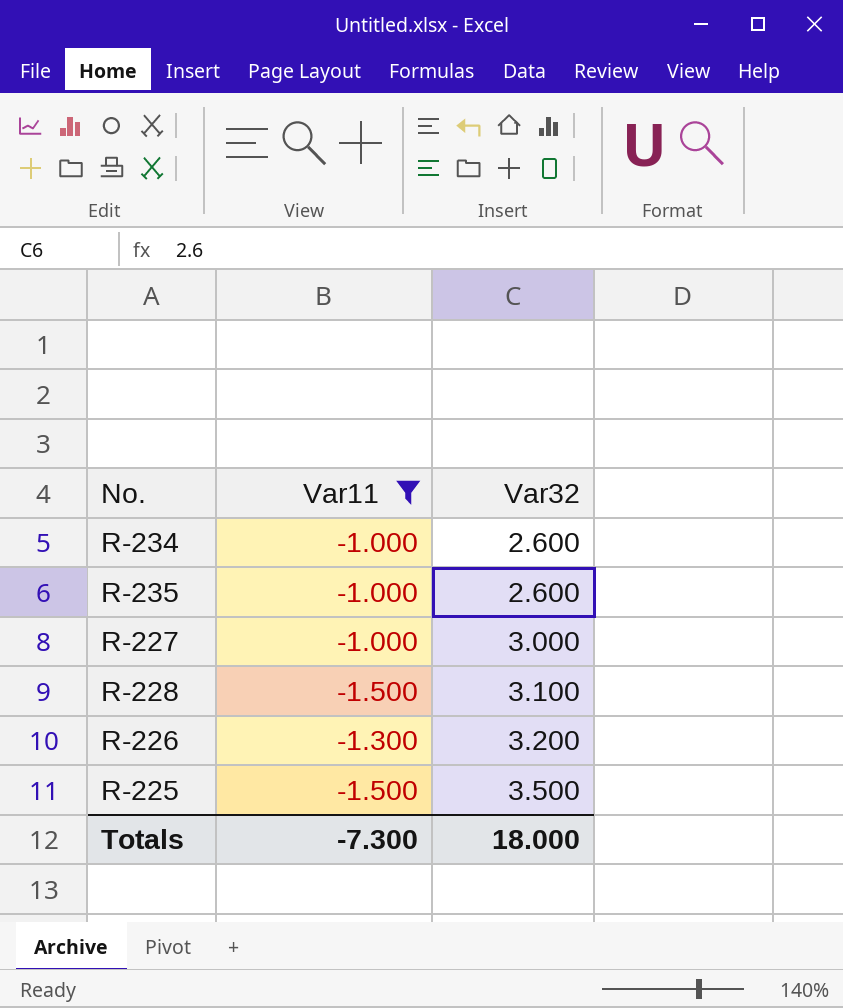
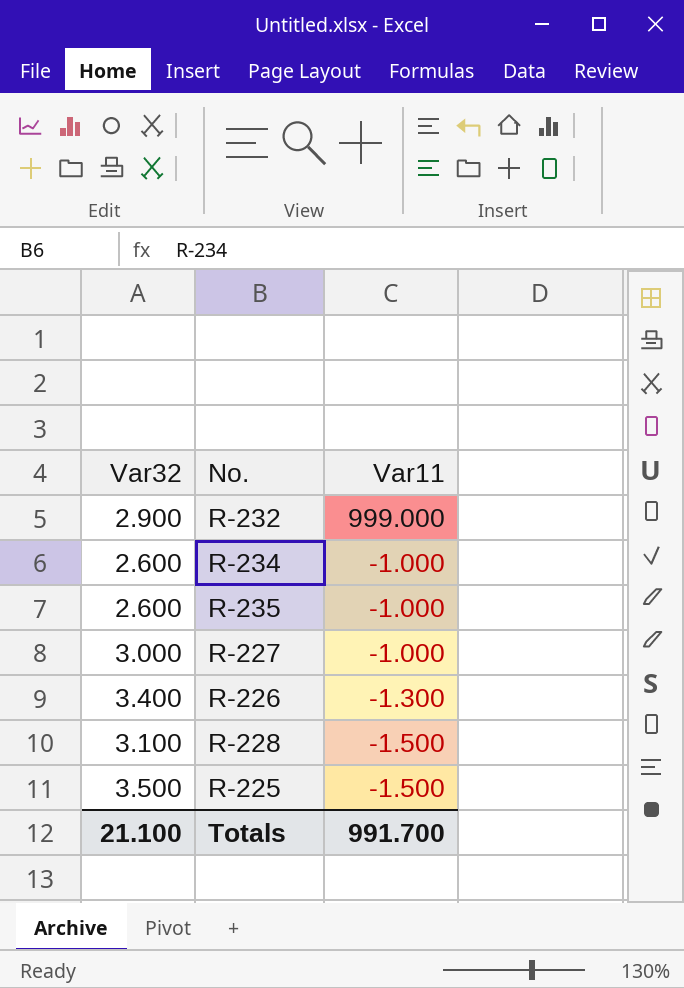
filter: Var11 != 999.000 -> none
row order: Var32 ascending -> Var11 descending
column Var32 | position: 3 -> 1
R-226 | Var32: 3.200 -> 3.400
Totals | Var32: 18.000 -> 21.100
Totals | Var11: -7.300 -> 991.700

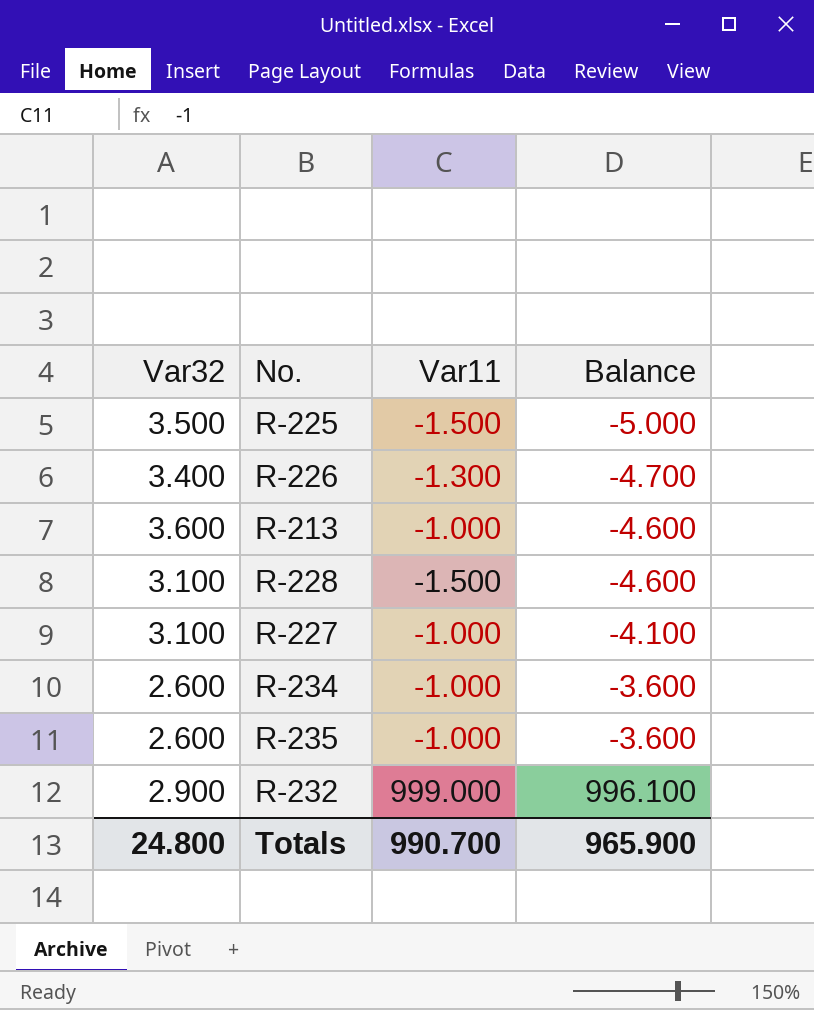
row order: Var11 descending -> Balance ascending
column Balance | formula: none -> [Var11] - [Var32]
row R-213: none -> 3.600 | -1.000 | -4.600
R-227 | Var32: 3.000 -> 3.100
Totals | Var32: 21.100 -> 24.800
Totals | Var11: 991.700 -> 990.700

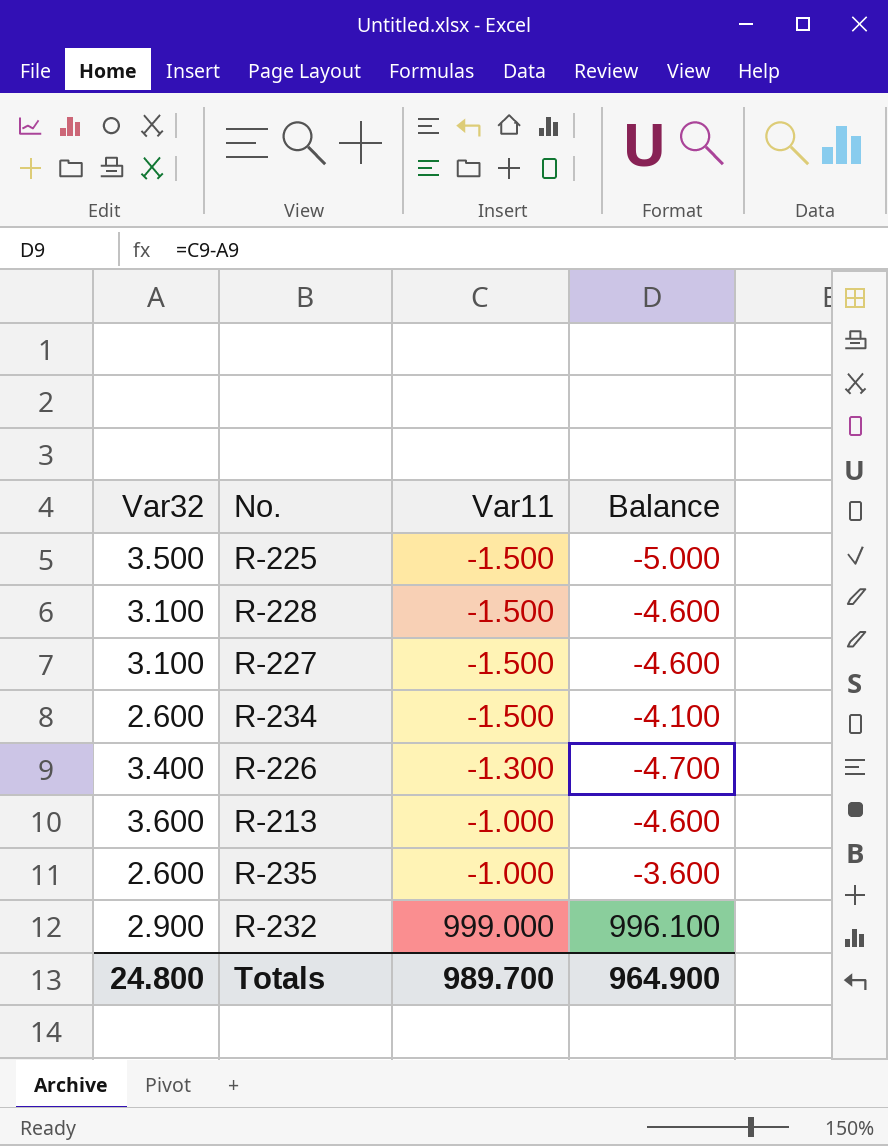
row order: Balance ascending -> Var11 ascending
R-227 | Var11: -1.000 -> -1.500
R-227 | Balance: -4.100 -> -4.600
R-234 | Var11: -1.000 -> -1.500
R-234 | Balance: -3.600 -> -4.100
Totals | Var11: 990.700 -> 989.700
Totals | Balance: 965.900 -> 964.900

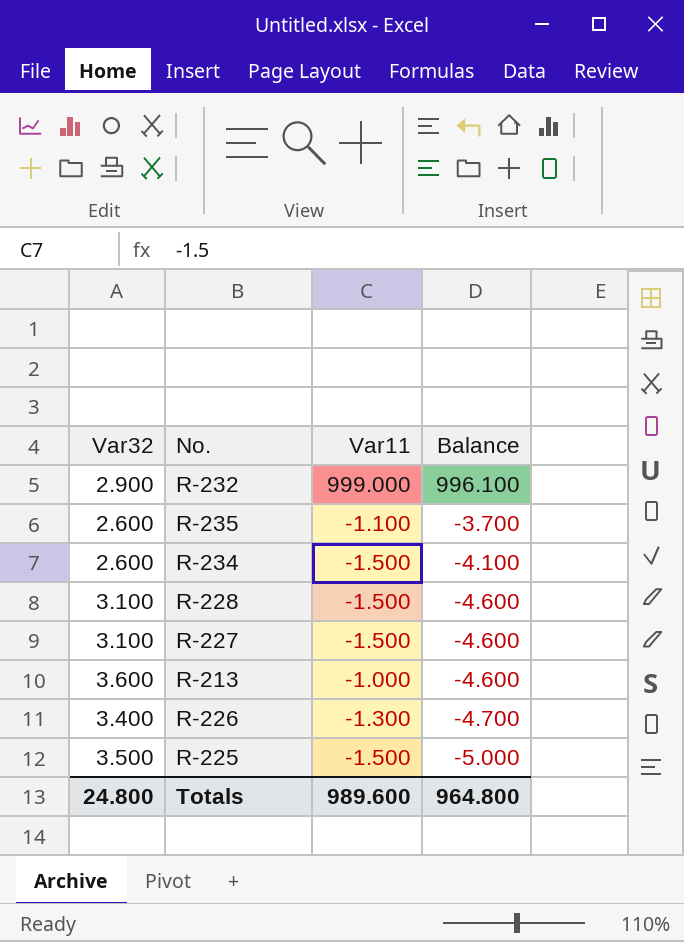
row order: Var11 ascending -> Balance descending
R-235 | Var11: -1.000 -> -1.100
R-235 | Balance: -3.600 -> -3.700
Totals | Var11: 989.700 -> 989.600
Totals | Balance: 964.900 -> 964.800

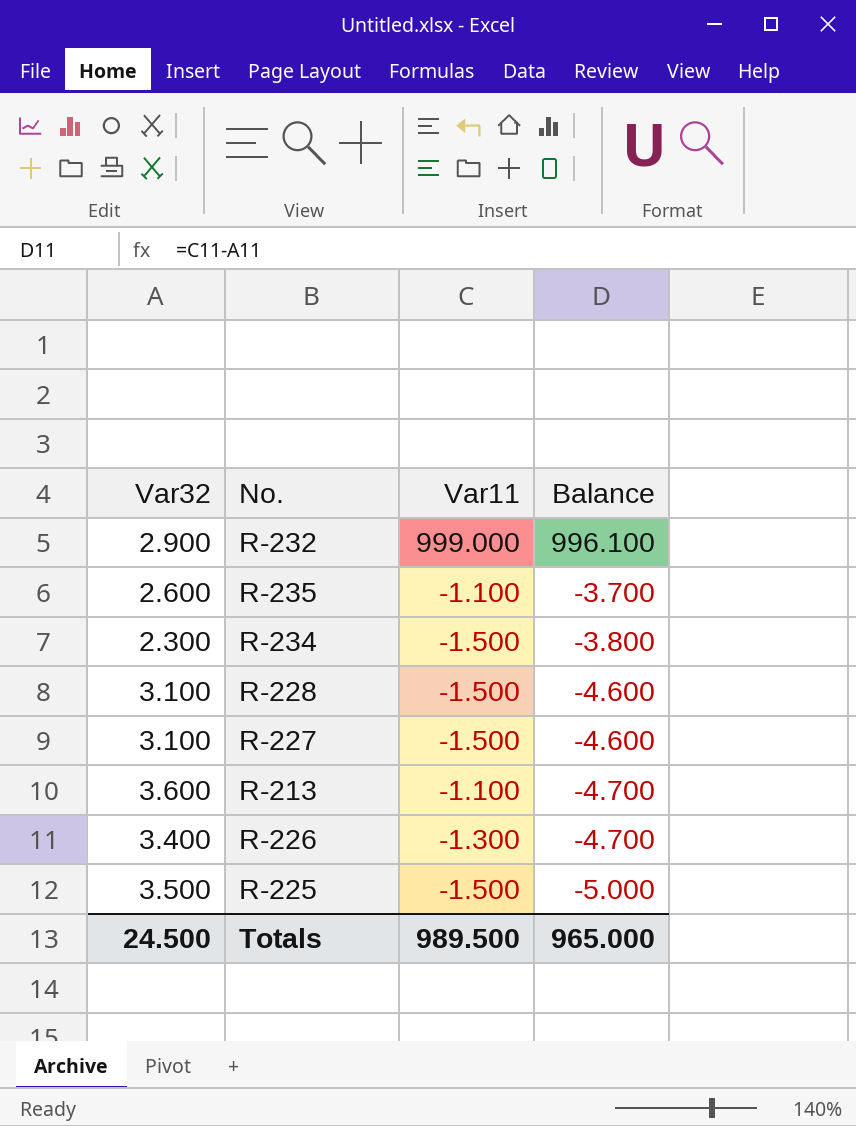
R-234 | Var32: 2.600 -> 2.300
R-234 | Balance: -4.100 -> -3.800
R-213 | Var11: -1.000 -> -1.100
R-213 | Balance: -4.600 -> -4.700
Totals | Var32: 24.800 -> 24.500
Totals | Var11: 989.600 -> 989.500
Totals | Balance: 964.800 -> 965.000

